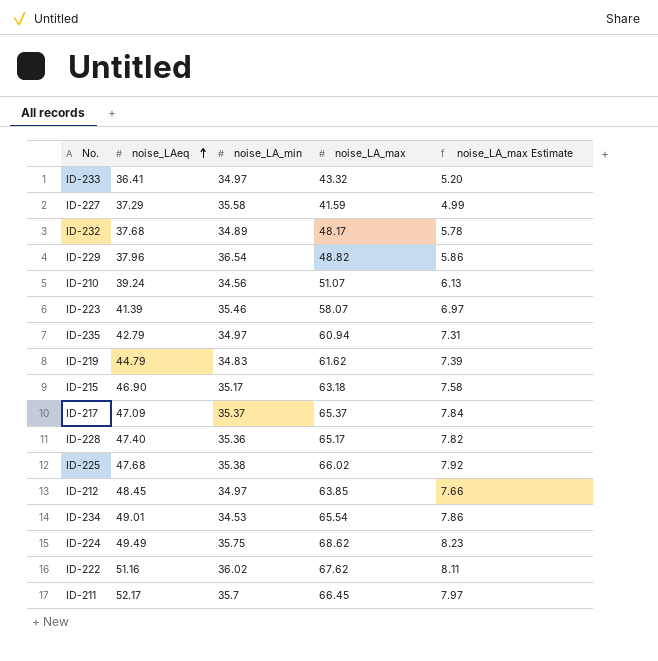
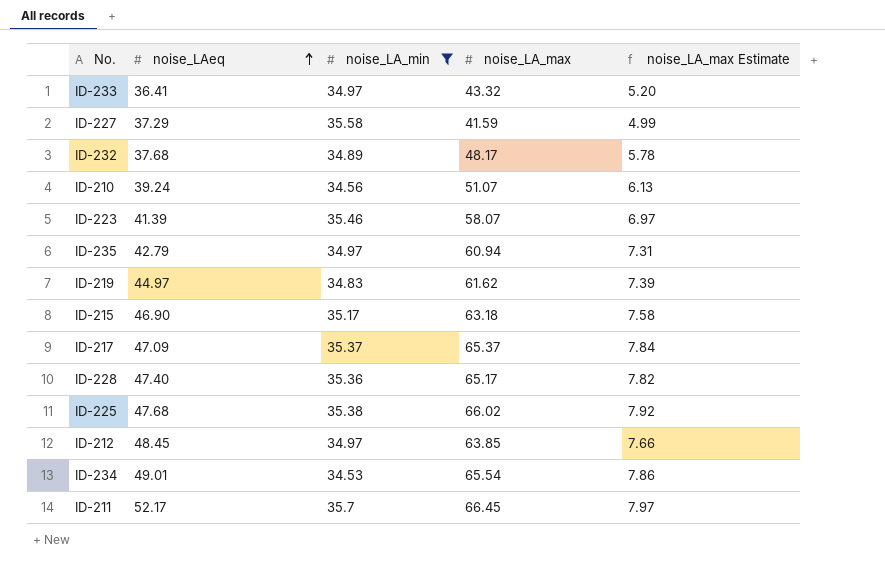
filter: none -> noise_LA_min <= 35.7
ID-219 | noise_LAeq: 44.79 -> 44.97

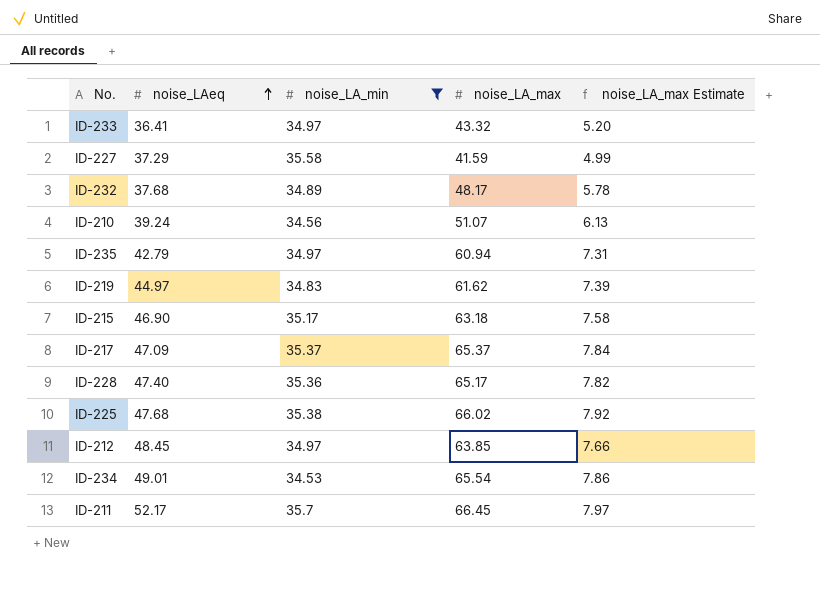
row ID-223: 41.39 | 35.46 | 58.07 | 6.97 -> none

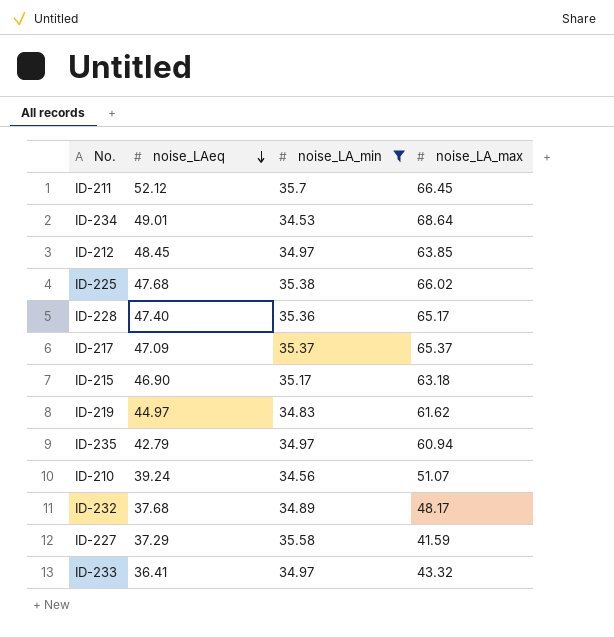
row order: noise_LAeq ascending -> noise_LAeq descending
column noise_LA_max Estimate | formula: [noise_LA_max] * 0.12 -> none
ID-211 | noise_LAeq: 52.17 -> 52.12
ID-234 | noise_LA_max: 65.54 -> 68.64

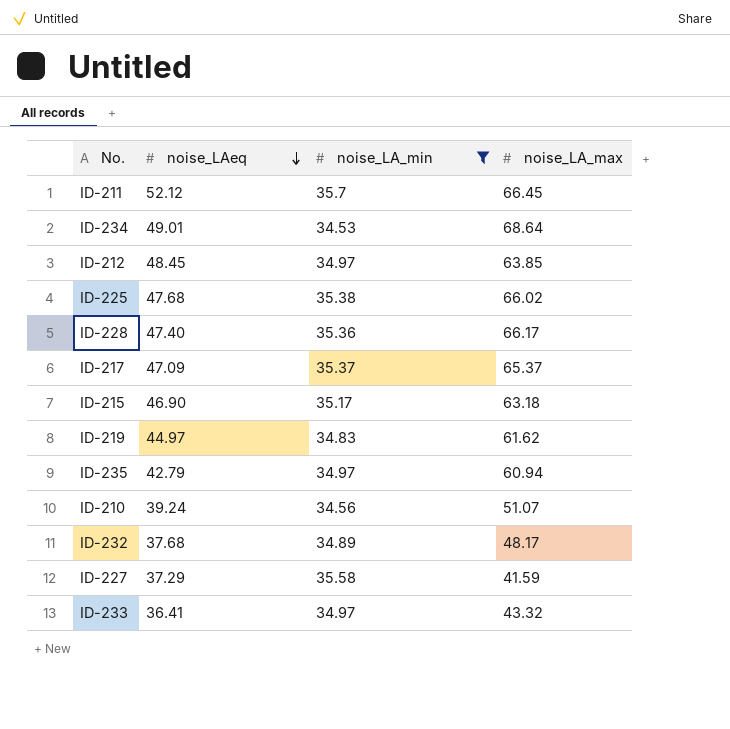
ID-228 | noise_LA_max: 65.17 -> 66.17

